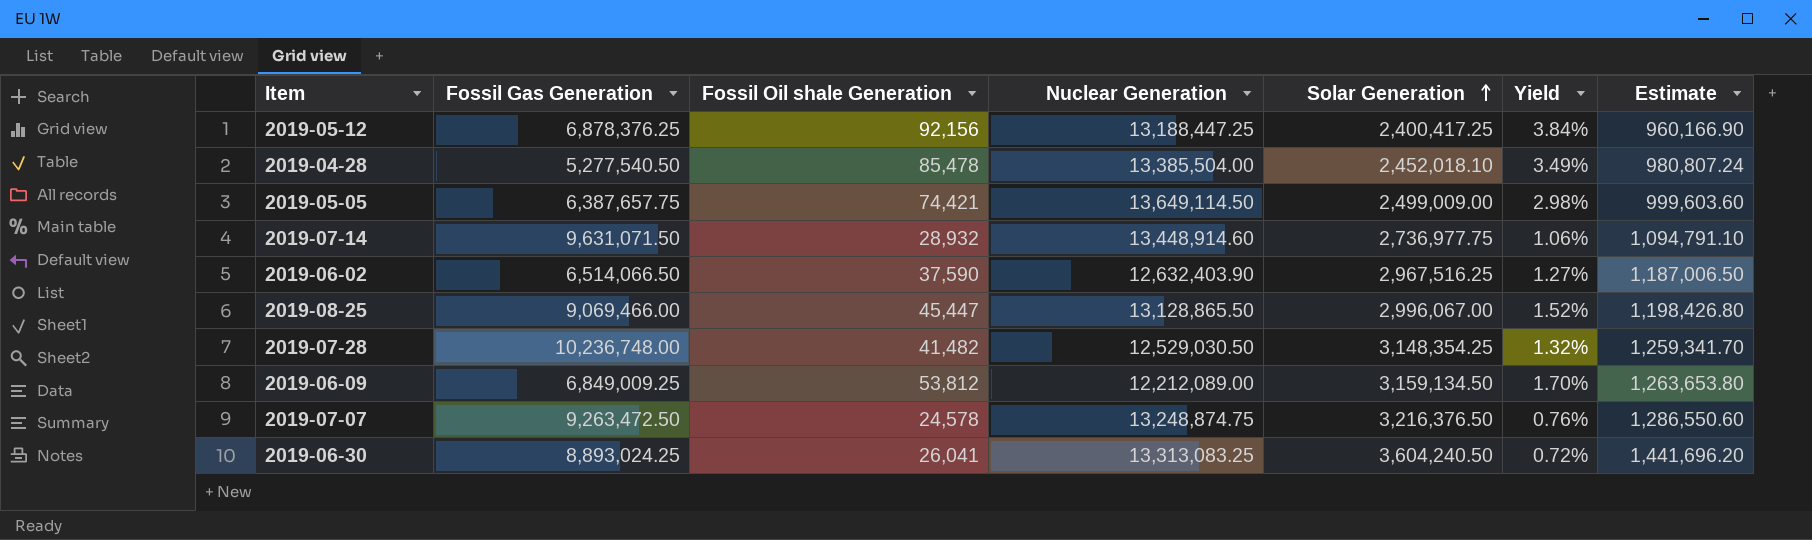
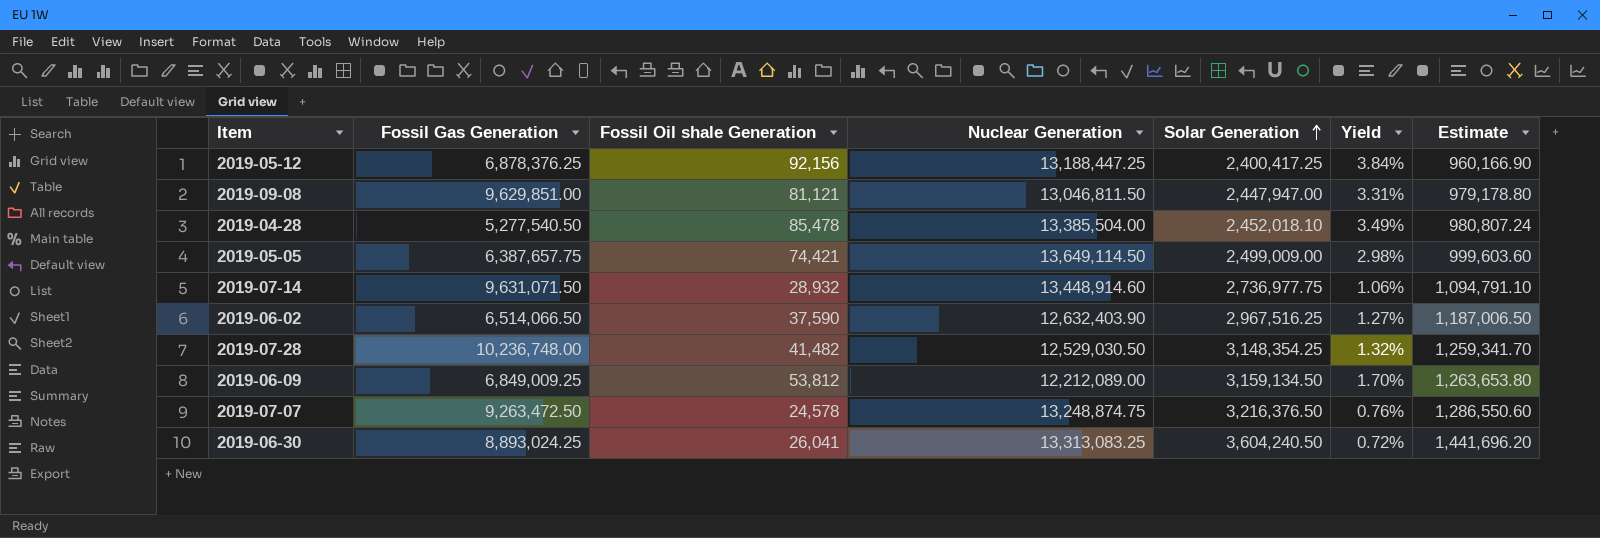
row 2019-08-25: 9,069,466.00 | 45,447 | 13,128,865.50 | 2,996,067.00 | 1.52% | 1,198,426.80 -> none
row 2019-09-08: none -> 9,629,851.00 | 81,121 | 13,046,811.50 | 2,447,947.00 | 3.31% | 979,178.80

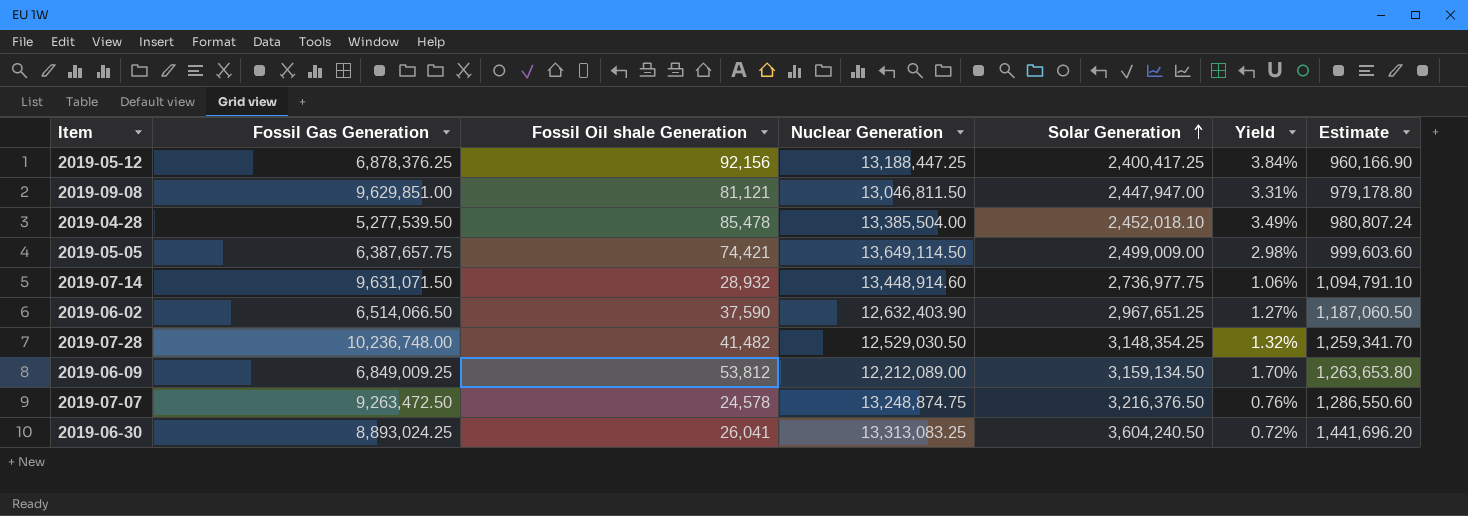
2019-04-28 | Fossil Gas Generation: 5,277,540.50 -> 5,277,539.50
2019-06-02 | Solar Generation: 2,967,516.25 -> 2,967,651.25
2019-06-02 | Estimate: 1,187,006.50 -> 1,187,060.50

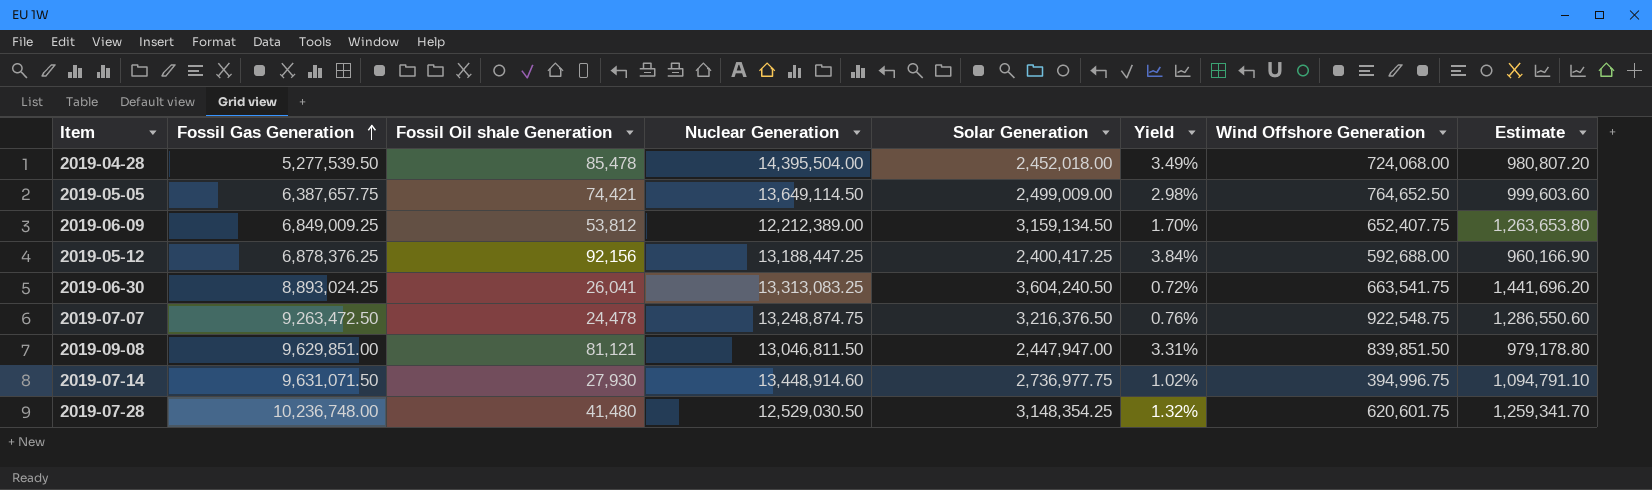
row order: Solar Generation ascending -> Fossil Gas Generation ascending
column Wind Offshore Generation | position: none -> 7
row 2019-06-02: 6,514,066.50 | 37,590 | 12,632,403.90 | 2,967,651.25 | 1.27% | 1,187,060.50 -> none
2019-04-28 | Nuclear Generation: 13,385,504.00 -> 14,395,504.00
2019-04-28 | Solar Generation: 2,452,018.10 -> 2,452,018.00
2019-04-28 | Estimate: 980,807.24 -> 980,807.20
2019-06-09 | Nuclear Generation: 12,212,089.00 -> 12,212,389.00
2019-07-07 | Fossil Oil shale Generation: 24,578 -> 24,478
2019-07-14 | Fossil Oil shale Generation: 28,932 -> 27,930
2019-07-14 | Yield: 1.06% -> 1.02%
2019-07-28 | Fossil Oil shale Generation: 41,482 -> 41,480

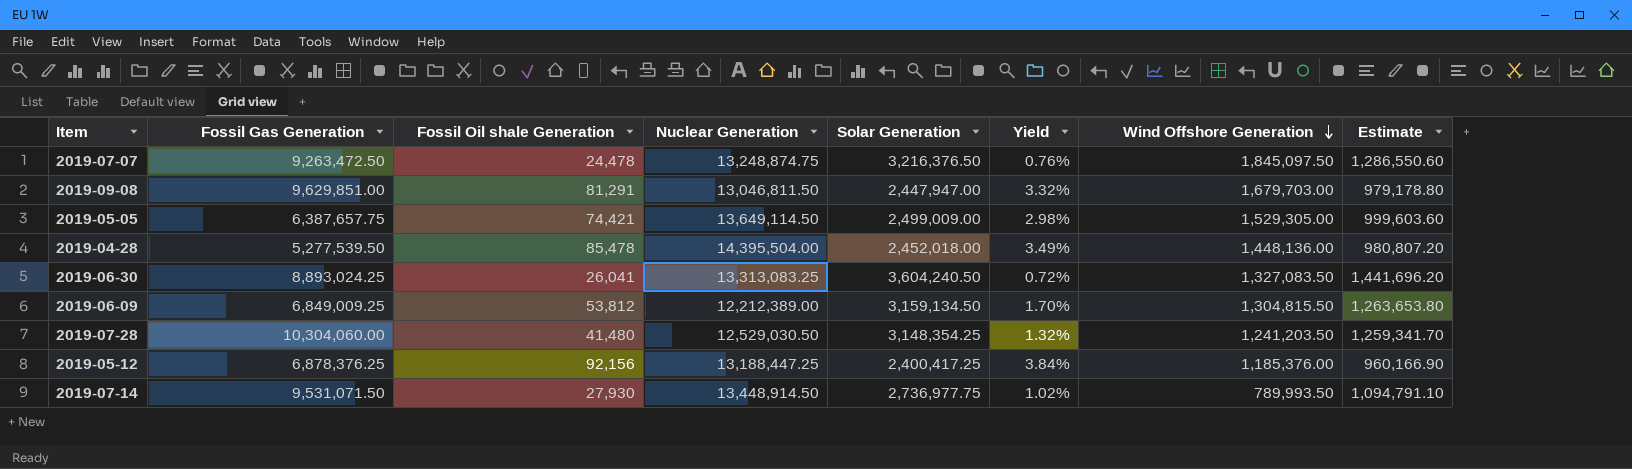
row order: Fossil Gas Generation ascending -> Wind Offshore Generation descending
2019-07-07 | Wind Offshore Generation: 922,548.75 -> 1,845,097.50
2019-09-08 | Fossil Oil shale Generation: 81,121 -> 81,291
2019-09-08 | Yield: 3.31% -> 3.32%
2019-09-08 | Wind Offshore Generation: 839,851.50 -> 1,679,703.00
2019-05-05 | Wind Offshore Generation: 764,652.50 -> 1,529,305.00
2019-04-28 | Wind Offshore Generation: 724,068.00 -> 1,448,136.00
2019-06-30 | Wind Offshore Generation: 663,541.75 -> 1,327,083.50
2019-06-09 | Wind Offshore Generation: 652,407.75 -> 1,304,815.50
2019-07-28 | Fossil Gas Generation: 10,236,748.00 -> 10,304,060.00
2019-07-28 | Wind Offshore Generation: 620,601.75 -> 1,241,203.50
2019-05-12 | Wind Offshore Generation: 592,688.00 -> 1,185,376.00
2019-07-14 | Fossil Gas Generation: 9,631,071.50 -> 9,531,071.50
2019-07-14 | Nuclear Generation: 13,448,914.60 -> 13,448,914.50
2019-07-14 | Wind Offshore Generation: 394,996.75 -> 789,993.50

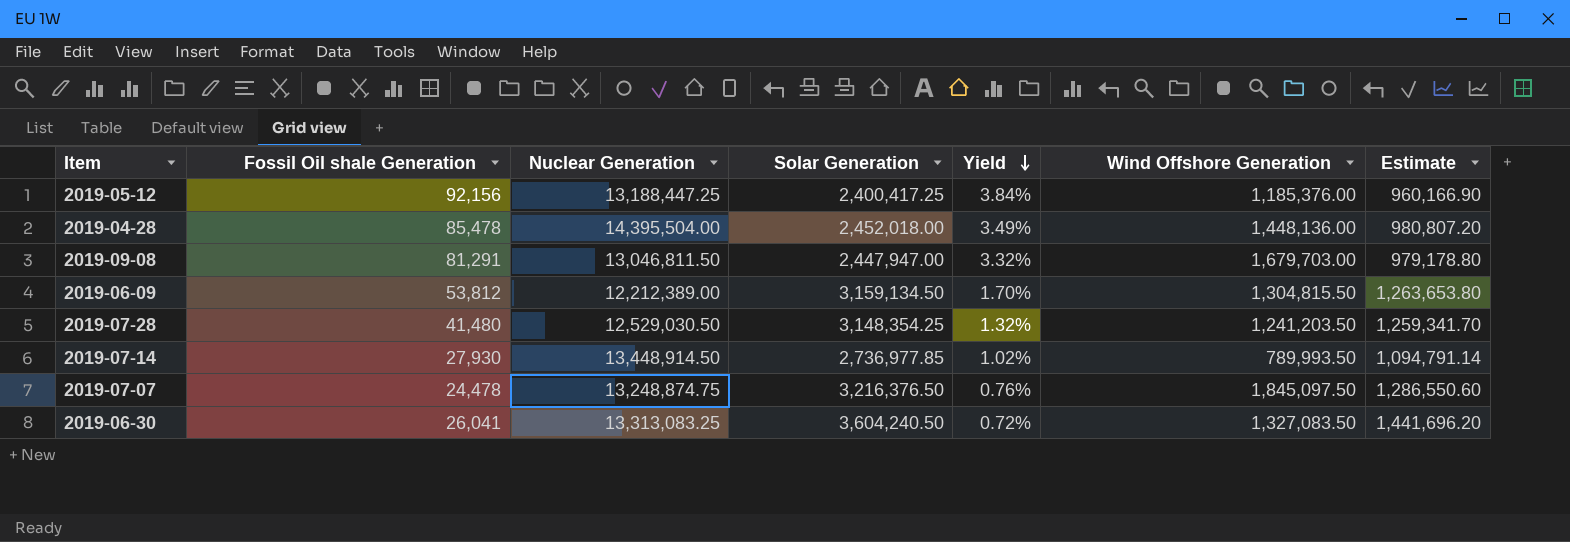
row order: Wind Offshore Generation descending -> Yield descending
column Fossil Gas Generation | position: 2 -> none
row 2019-05-05: 6,387,657.75 | 74,421 | 13,649,114.50 | 2,499,009.00 | 2.98% | 1,529,305.00 | 999,603.60 -> none
2019-07-14 | Solar Generation: 2,736,977.75 -> 2,736,977.85
2019-07-14 | Estimate: 1,094,791.10 -> 1,094,791.14

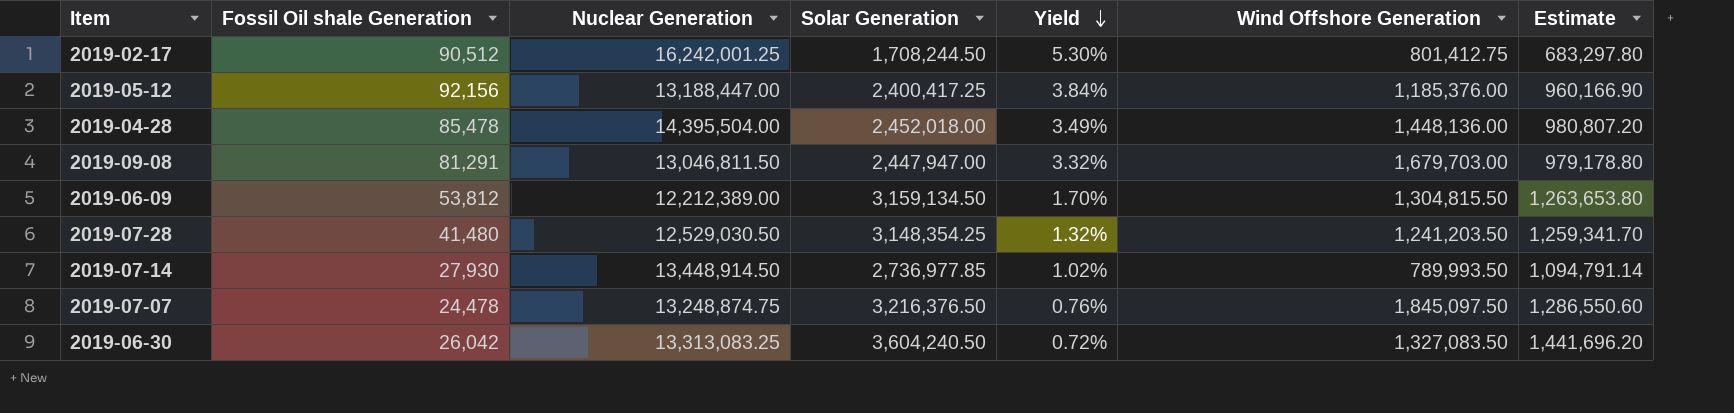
row 2019-02-17: none -> 90,512 | 16,242,001.25 | 1,708,244.50 | 5.30% | 801,412.75 | 683,297.80
2019-05-12 | Nuclear Generation: 13,188,447.25 -> 13,188,447.00
2019-06-30 | Fossil Oil shale Generation: 26,041 -> 26,042

